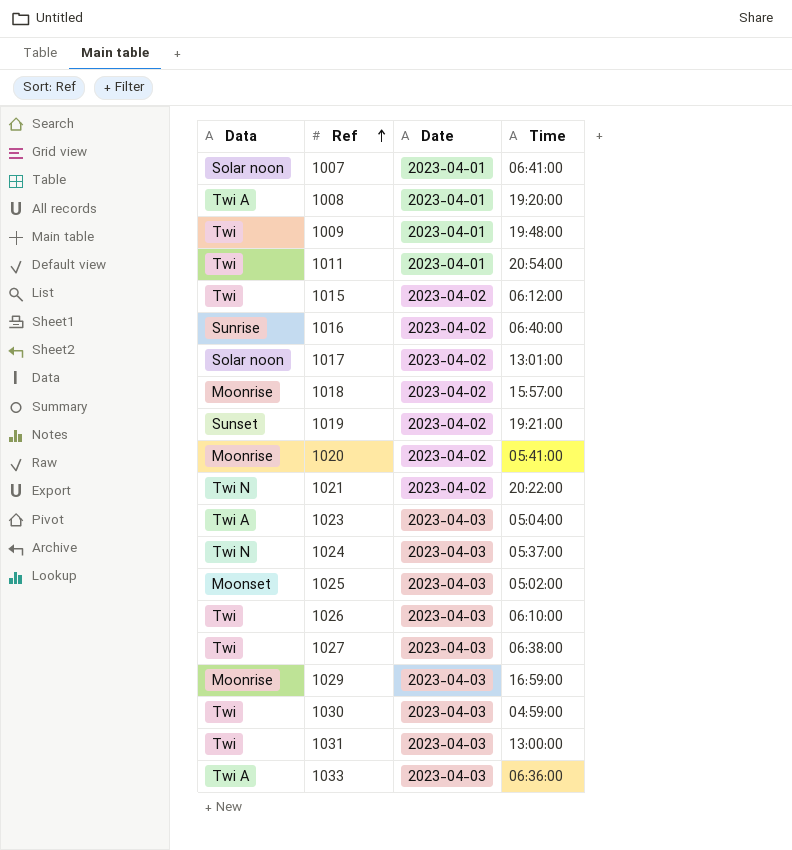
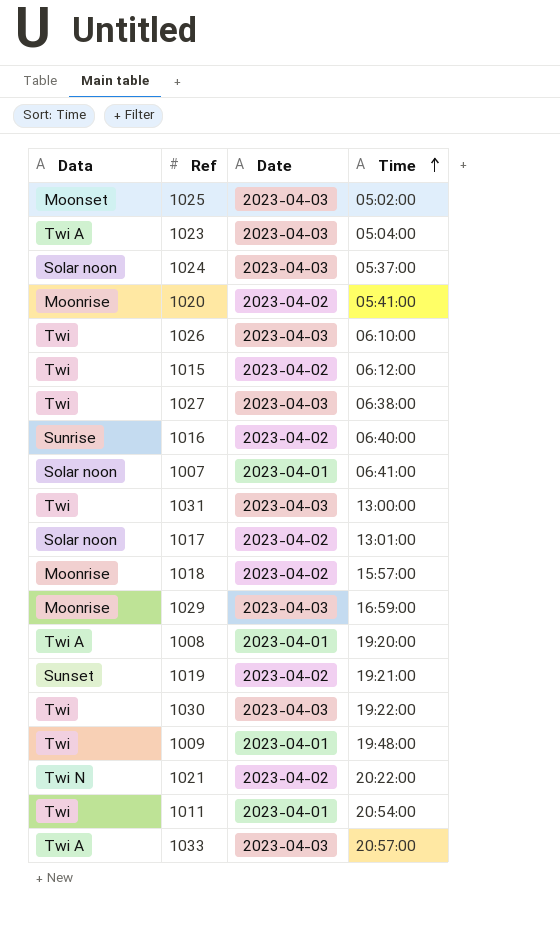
row order: Ref ascending -> Time ascending
1024 | Data: Twi N -> Solar noon
1030 | Time: 04:59:00 -> 19:22:00
1033 | Time: 06:36:00 -> 20:57:00

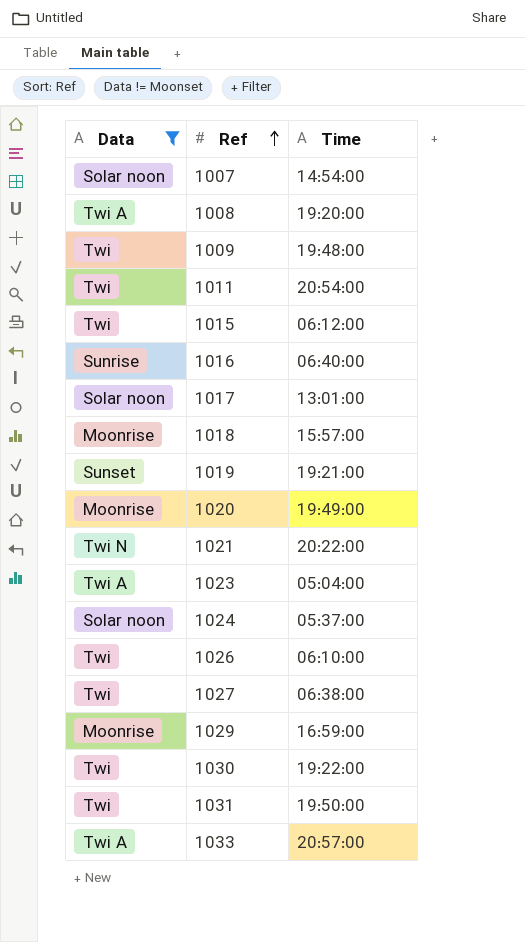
filter: none -> Data != Moonset
row order: Time ascending -> Ref ascending
column Date | position: 3 -> none
1007 | Time: 06:41:00 -> 14:54:00
1020 | Time: 05:41:00 -> 19:49:00
1031 | Time: 13:00:00 -> 19:50:00

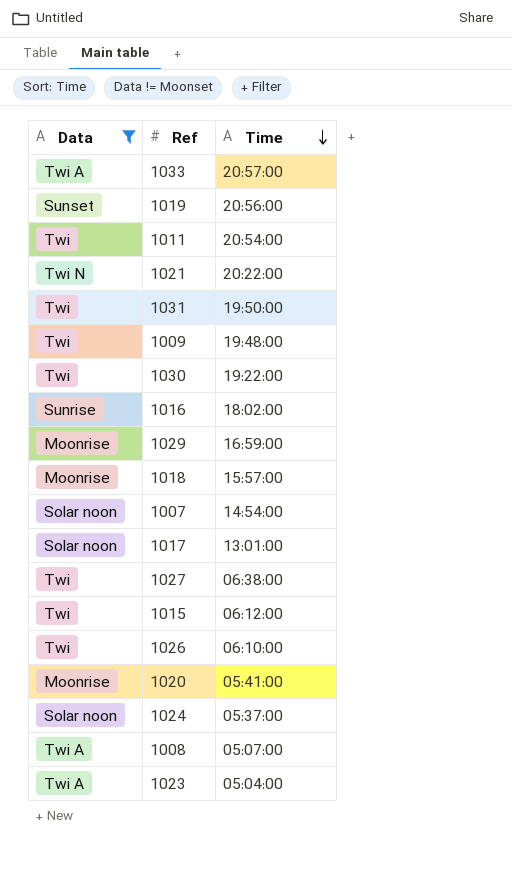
row order: Ref ascending -> Time descending
1019 | Time: 19:21:00 -> 20:56:00
1016 | Time: 06:40:00 -> 18:02:00
1020 | Time: 19:49:00 -> 05:41:00
1008 | Time: 19:20:00 -> 05:07:00

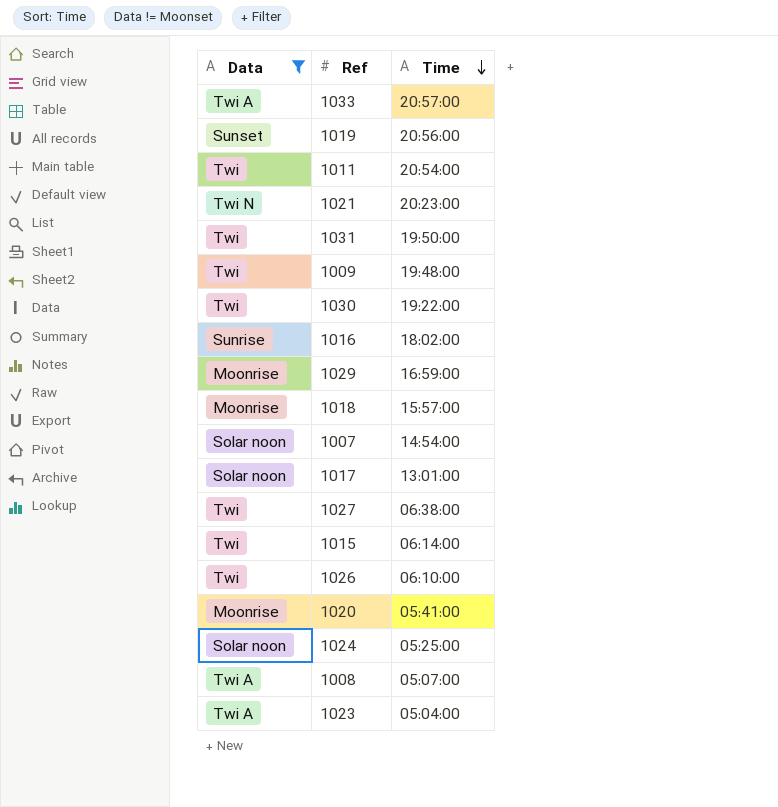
1021 | Time: 20:22:00 -> 20:23:00
1015 | Time: 06:12:00 -> 06:14:00
1024 | Time: 05:37:00 -> 05:25:00

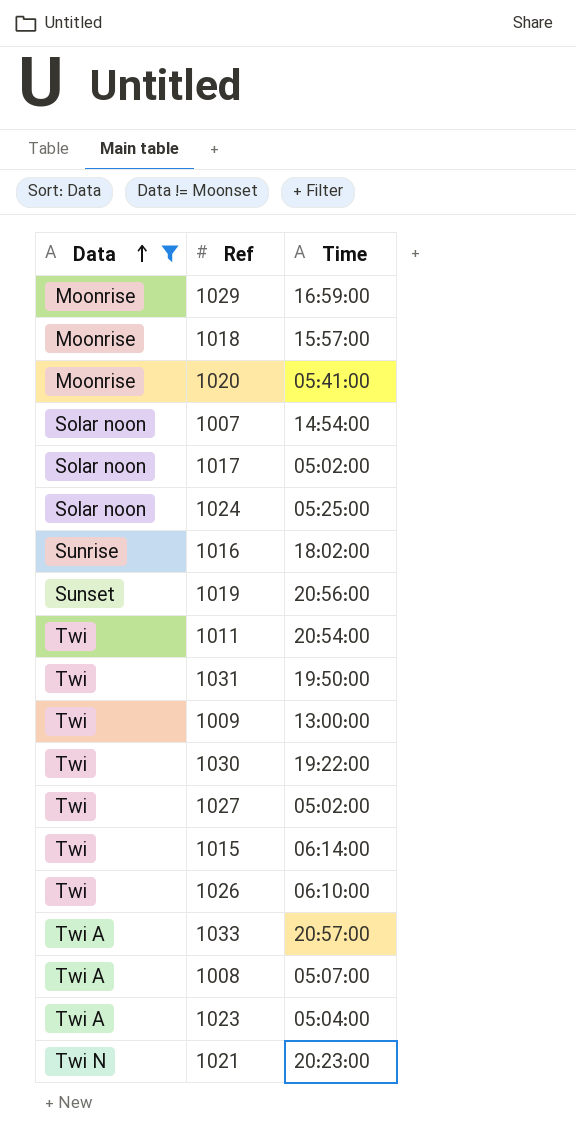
row order: Time descending -> Data ascending
1017 | Time: 13:01:00 -> 05:02:00
1009 | Time: 19:48:00 -> 13:00:00
1027 | Time: 06:38:00 -> 05:02:00

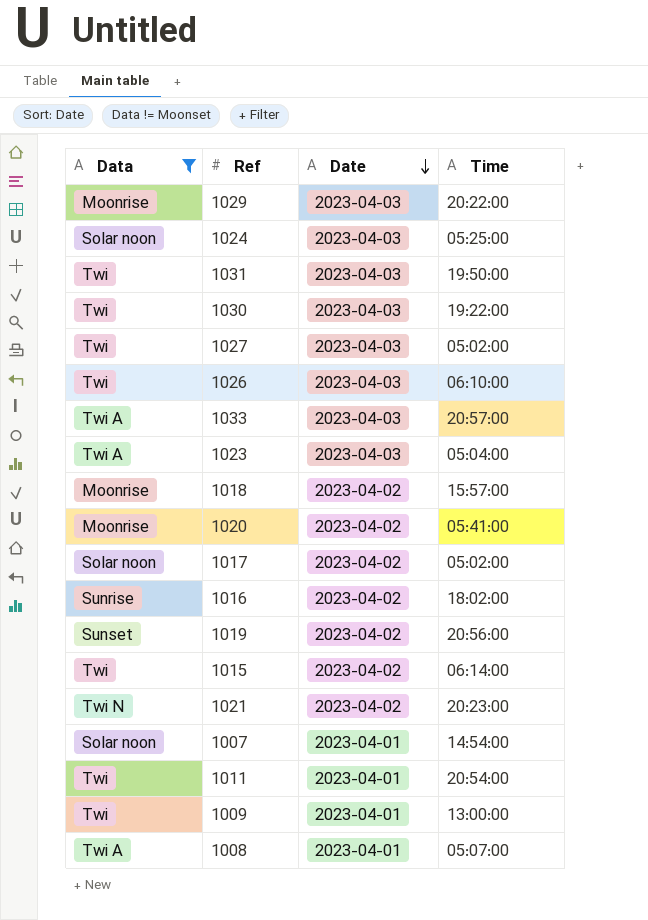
row order: Data ascending -> Date descending
column Date | position: none -> 3
1029 | Time: 16:59:00 -> 20:22:00

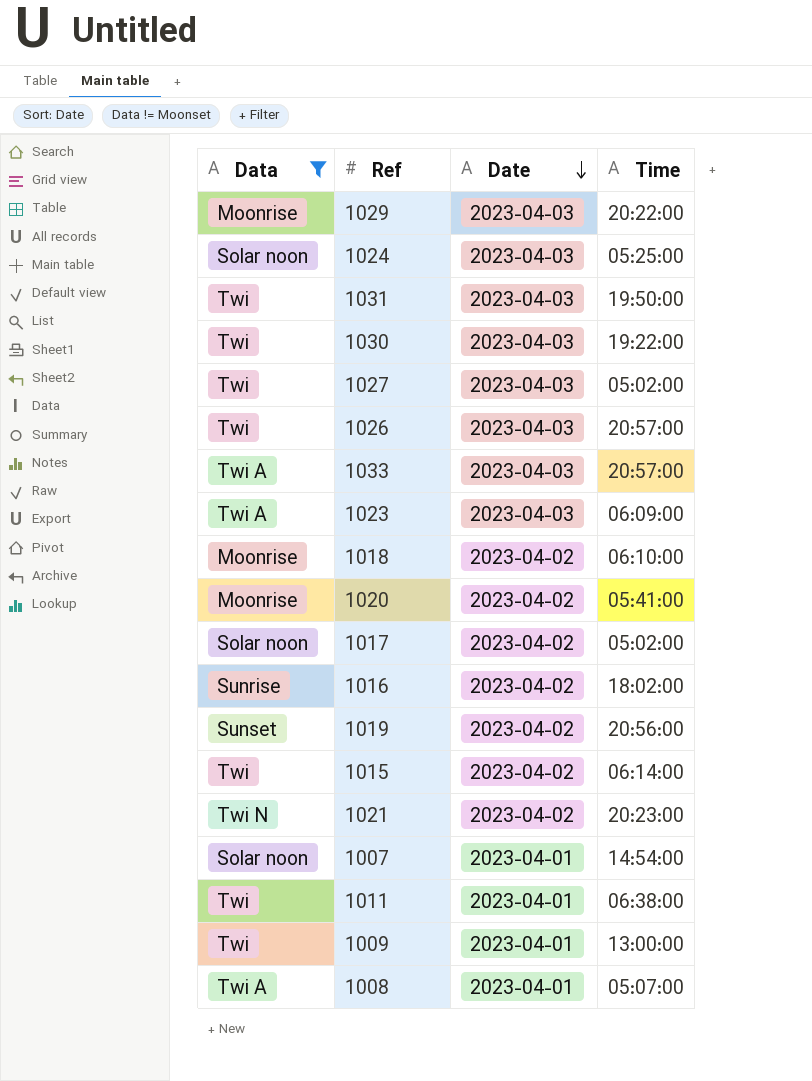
1026 | Time: 06:10:00 -> 20:57:00
1023 | Time: 05:04:00 -> 06:09:00
1018 | Time: 15:57:00 -> 06:10:00
1011 | Time: 20:54:00 -> 06:38:00

